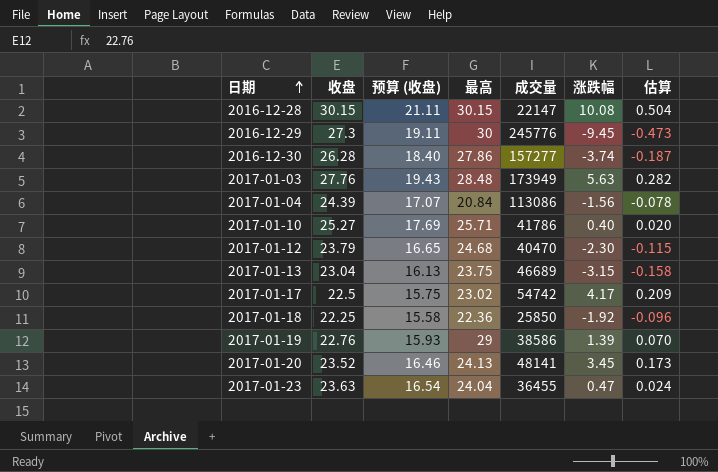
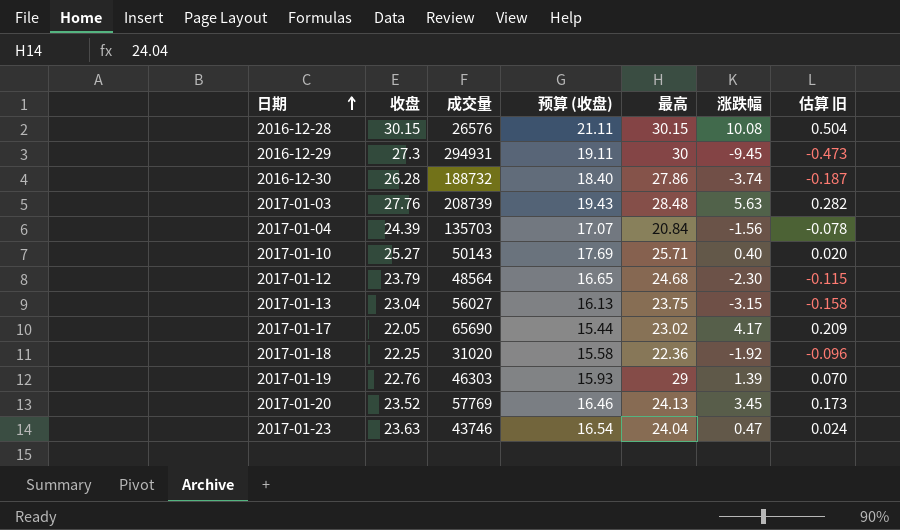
column 成交量 | position: 5 -> 3
column name: 估算 -> 估算 旧
2016-12-28 | 成交量: 22147 -> 26576
2016-12-29 | 成交量: 245776 -> 294931
2016-12-30 | 成交量: 157277 -> 188732
2017-01-03 | 成交量: 173949 -> 208739
2017-01-04 | 成交量: 113086 -> 135703
2017-01-10 | 成交量: 41786 -> 50143
2017-01-12 | 成交量: 40470 -> 48564
2017-01-13 | 成交量: 46689 -> 56027
2017-01-17 | 收盘: 22.5 -> 22.05
2017-01-17 | 成交量: 54742 -> 65690
2017-01-17 | 预算 (收盘): 15.75 -> 15.44
2017-01-18 | 成交量: 25850 -> 31020
2017-01-19 | 成交量: 38586 -> 46303
2017-01-20 | 成交量: 48141 -> 57769
2017-01-23 | 成交量: 36455 -> 43746

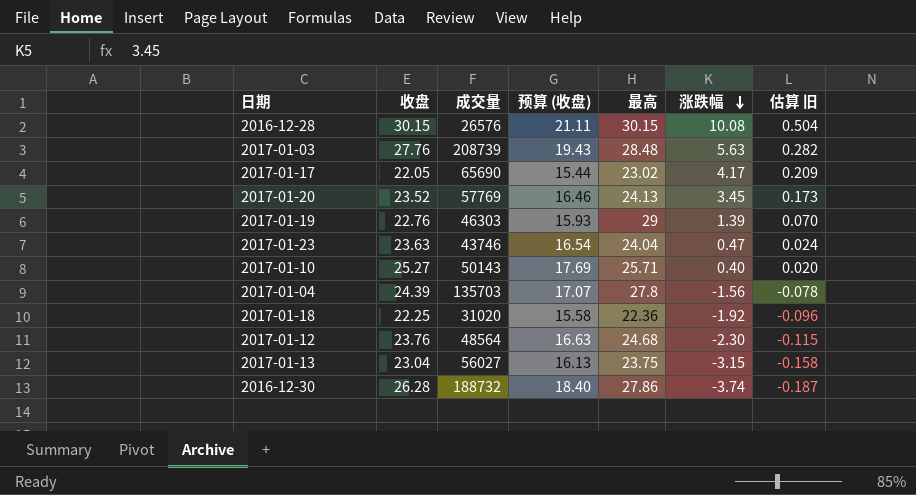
row order: 日期 ascending -> 涨跌幅 descending
row 2016-12-29: 27.3 | 294931 | 19.11 | 30 | -9.45 | -0.473 -> none
2017-01-04 | 最高: 20.84 -> 27.8
2017-01-12 | 收盘: 23.79 -> 23.76
2017-01-12 | 预算 (收盘): 16.65 -> 16.63

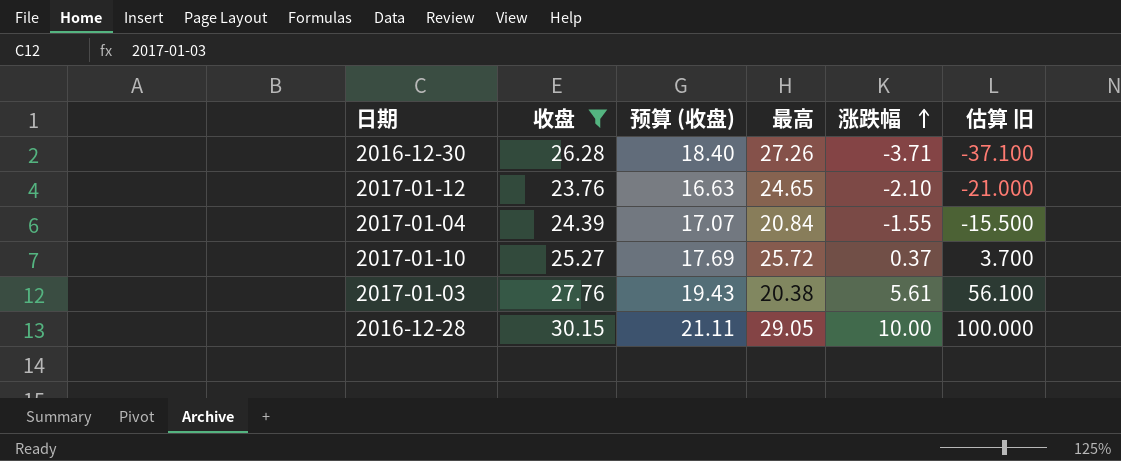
filter: none -> 收盘 >= 23.76
row order: 涨跌幅 descending -> 涨跌幅 ascending
column 成交量 | position: 3 -> none
column 估算 旧 | formula: [涨跌幅] * 0.05 -> [涨跌幅] * 10
2016-12-30 | 最高: 27.86 -> 27.26
2016-12-30 | 涨跌幅: -3.74 -> -3.71
2017-01-12 | 最高: 24.68 -> 24.65
2017-01-12 | 涨跌幅: -2.30 -> -2.10
2017-01-04 | 最高: 27.8 -> 20.84
2017-01-04 | 涨跌幅: -1.56 -> -1.55
2017-01-10 | 最高: 25.71 -> 25.72
2017-01-10 | 涨跌幅: 0.40 -> 0.37
2017-01-03 | 最高: 28.48 -> 20.38
2017-01-03 | 涨跌幅: 5.63 -> 5.61
2016-12-28 | 最高: 30.15 -> 29.05
2016-12-28 | 涨跌幅: 10.08 -> 10.00

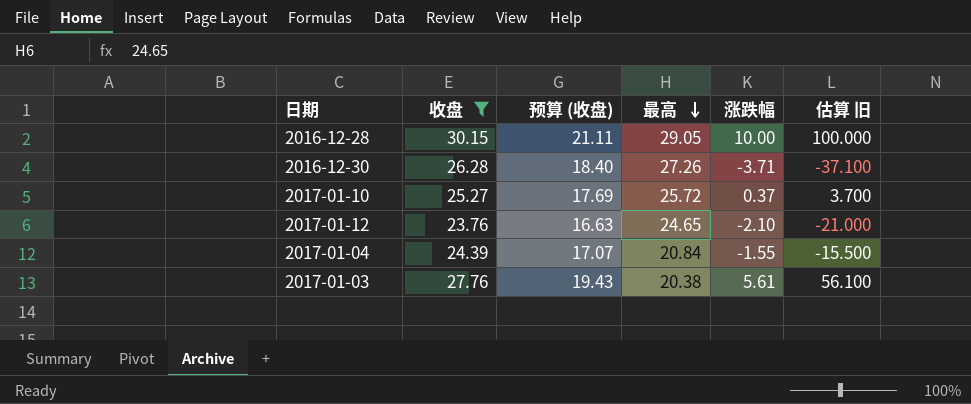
row order: 涨跌幅 ascending -> 最高 descending

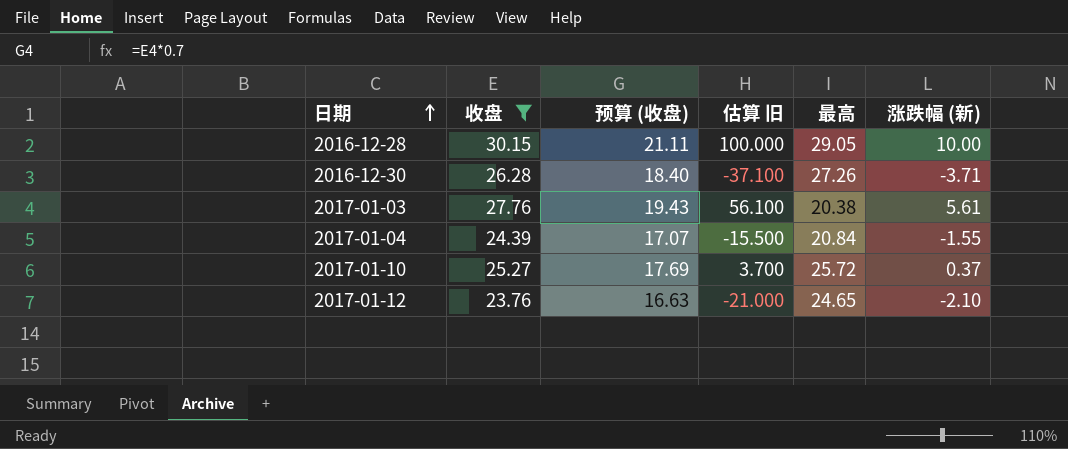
row order: 最高 descending -> 日期 ascending
column 估算 旧 | position: 6 -> 4
column name: 涨跌幅 -> 涨跌幅 (新)

